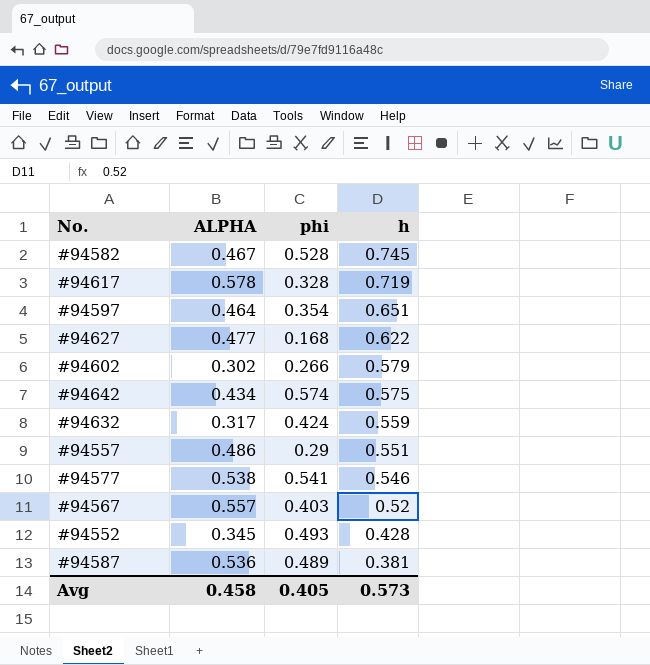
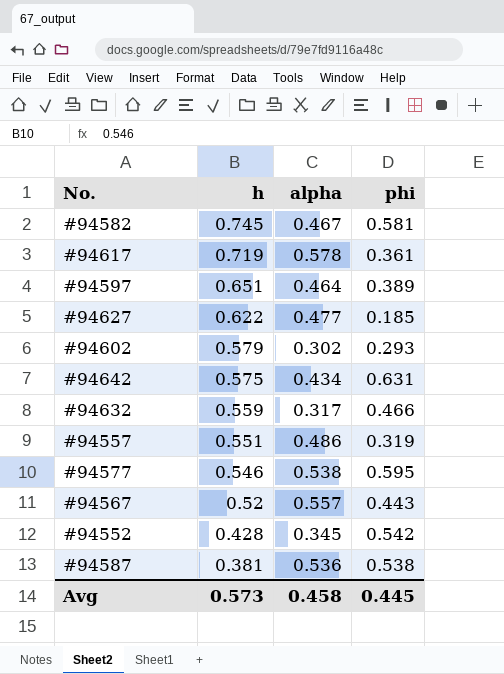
column h | position: 4 -> 2
column name: ALPHA -> alpha
#94582 | phi: 0.528 -> 0.581
#94617 | phi: 0.328 -> 0.361
#94597 | phi: 0.354 -> 0.389
#94627 | phi: 0.168 -> 0.185
#94602 | phi: 0.266 -> 0.293
#94642 | phi: 0.574 -> 0.631
#94632 | phi: 0.424 -> 0.466
#94557 | phi: 0.29 -> 0.319
#94577 | phi: 0.541 -> 0.595
#94567 | phi: 0.403 -> 0.443
#94552 | phi: 0.493 -> 0.542
#94587 | phi: 0.489 -> 0.538
Avg | phi: 0.405 -> 0.445

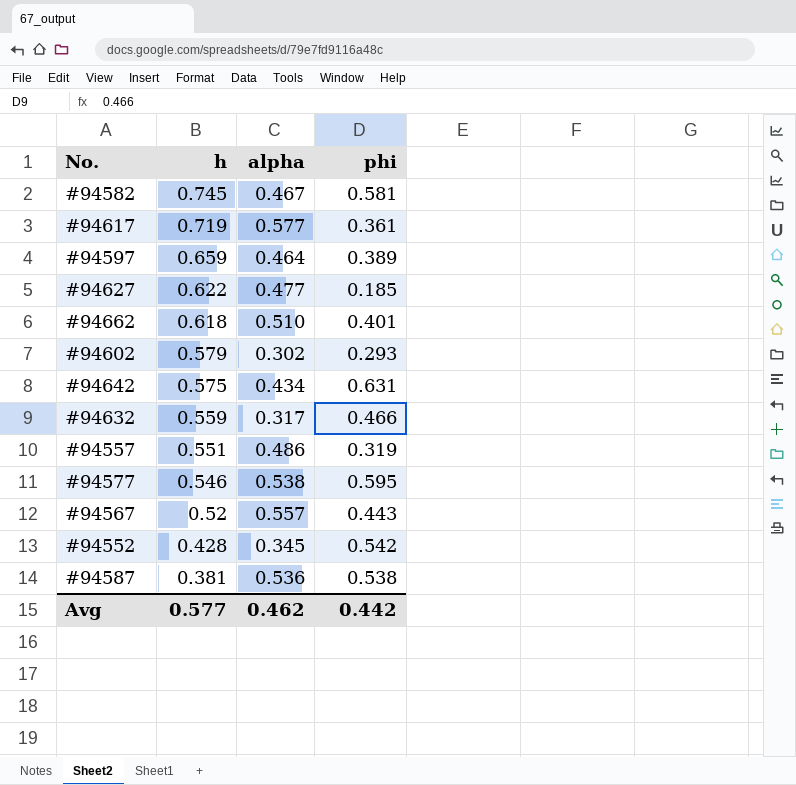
#94617 | alpha: 0.578 -> 0.577
#94597 | h: 0.651 -> 0.659
row #94662: none -> 0.618 | 0.510 | 0.401
Avg | h: 0.573 -> 0.577
Avg | alpha: 0.458 -> 0.462
Avg | phi: 0.445 -> 0.442

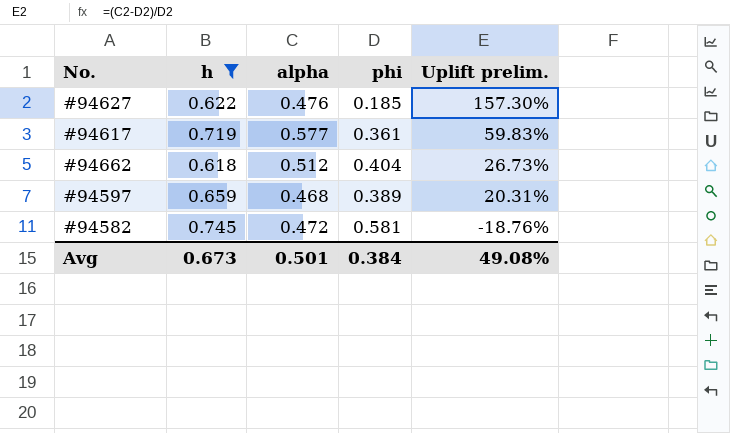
filter: none -> h >= 0.618
row order: h descending -> Uplift prelim. descending
column Uplift prelim. | formula: none -> ([alpha] - [phi]) / [phi]
#94627 | alpha: 0.477 -> 0.476
#94662 | alpha: 0.510 -> 0.512
#94662 | phi: 0.401 -> 0.404
#94597 | alpha: 0.464 -> 0.468
#94582 | alpha: 0.467 -> 0.472
Avg | h: 0.577 -> 0.673
Avg | alpha: 0.462 -> 0.501
Avg | phi: 0.442 -> 0.384

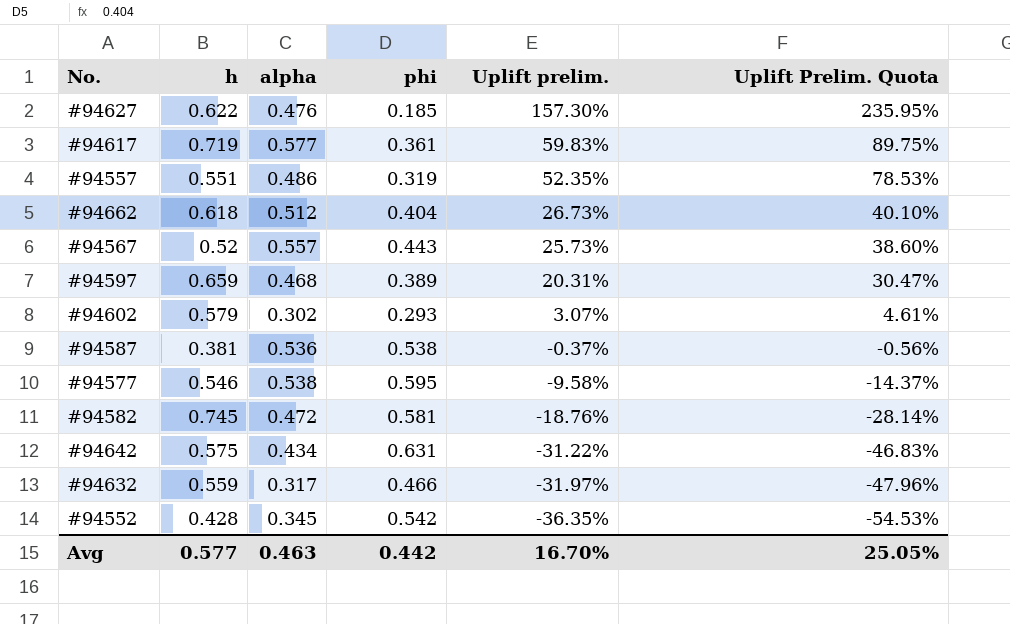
filter: h >= 0.618 -> none
column Uplift Prelim. Quota | formula: none -> [Uplift prelim.] * 1.5
Avg | h: 0.673 -> 0.577
Avg | alpha: 0.501 -> 0.463
Avg | phi: 0.384 -> 0.442
Avg | Uplift prelim.: 49.08% -> 16.70%

